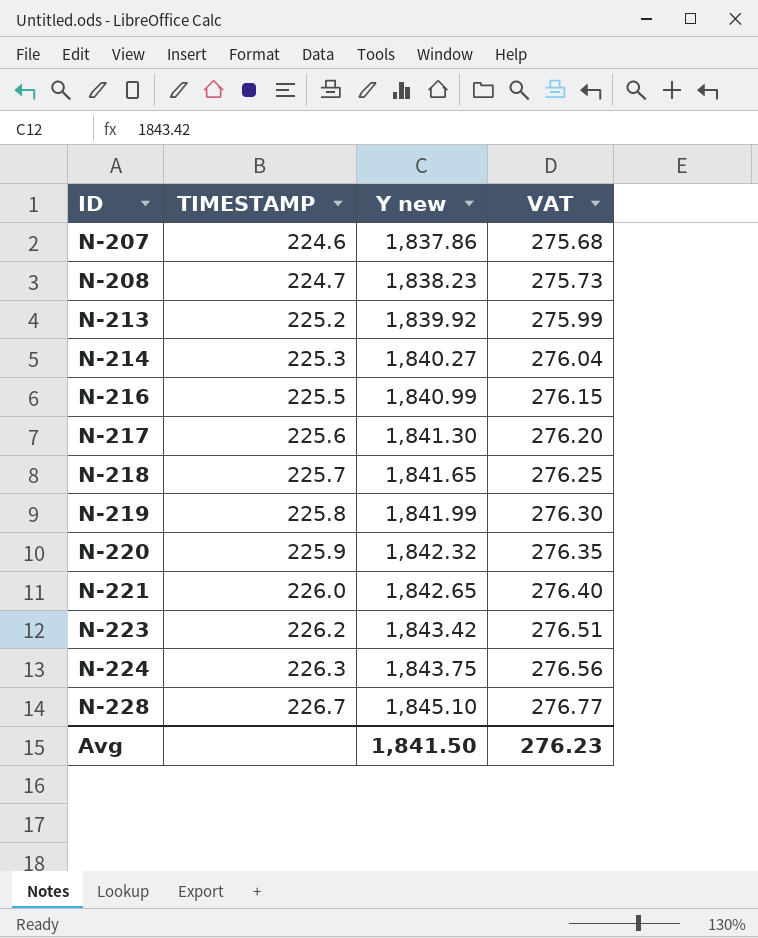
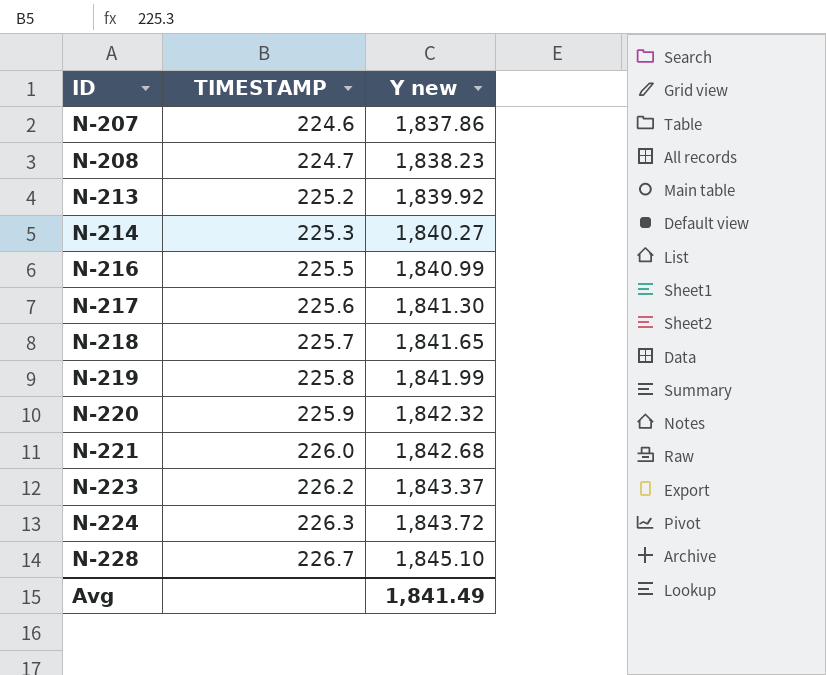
column VAT | formula: [Y new] * 0.15 -> none
N-221 | Y new: 1,842.65 -> 1,842.68
N-223 | Y new: 1,843.42 -> 1,843.37
N-224 | Y new: 1,843.75 -> 1,843.72
Avg | Y new: 1,841.50 -> 1,841.49

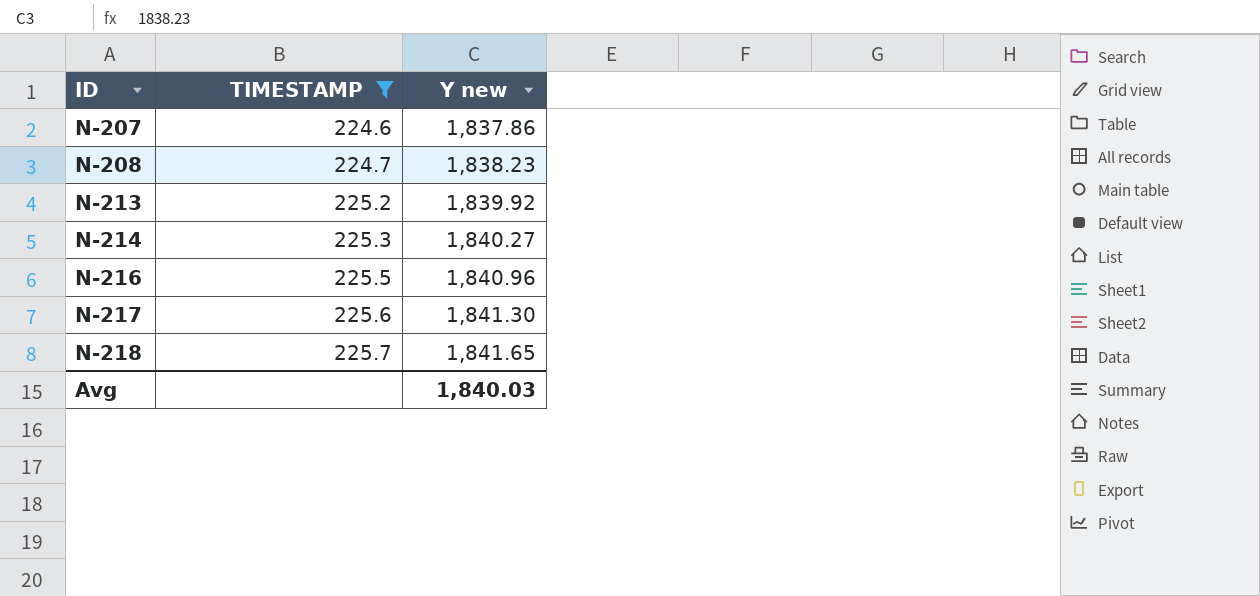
filter: none -> TIMESTAMP <= 225.7
N-216 | Y new: 1,840.99 -> 1,840.96
Avg | Y new: 1,841.49 -> 1,840.03

